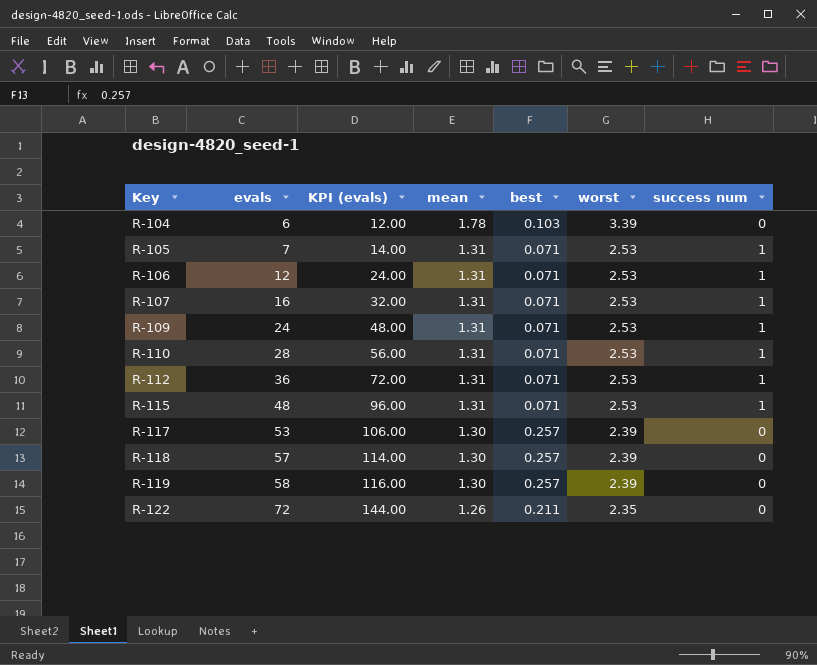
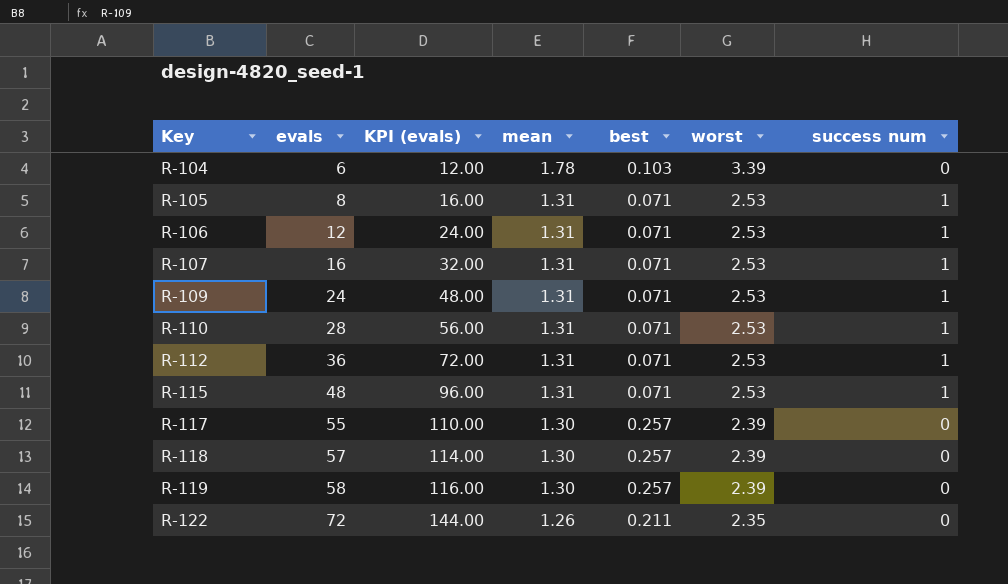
R-105 | evals: 7 -> 8
R-105 | KPI (evals): 14.00 -> 16.00
R-117 | evals: 53 -> 55
R-117 | KPI (evals): 106.00 -> 110.00

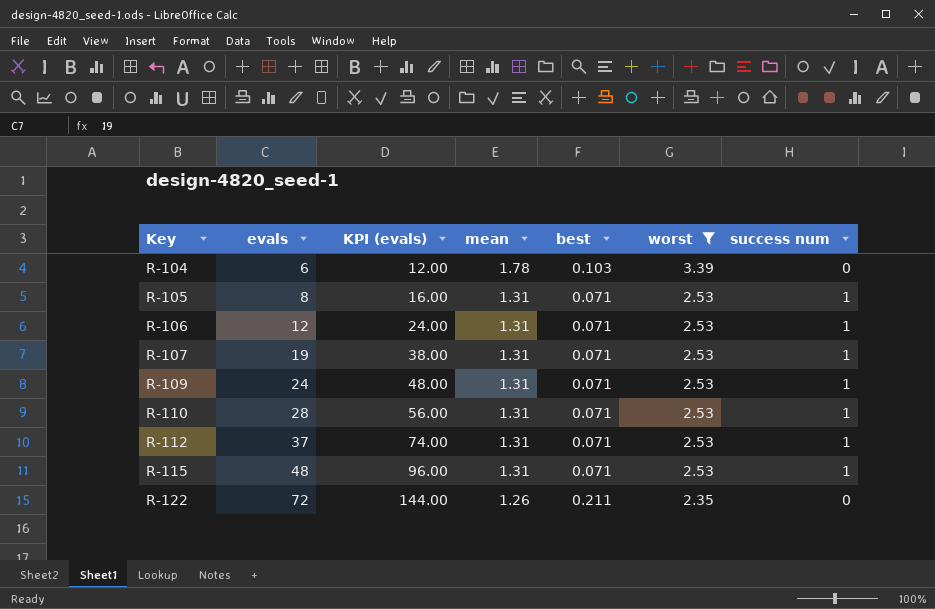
filter: none -> worst != 2.39
R-107 | evals: 16 -> 19
R-107 | KPI (evals): 32.00 -> 38.00
R-112 | evals: 36 -> 37
R-112 | KPI (evals): 72.00 -> 74.00

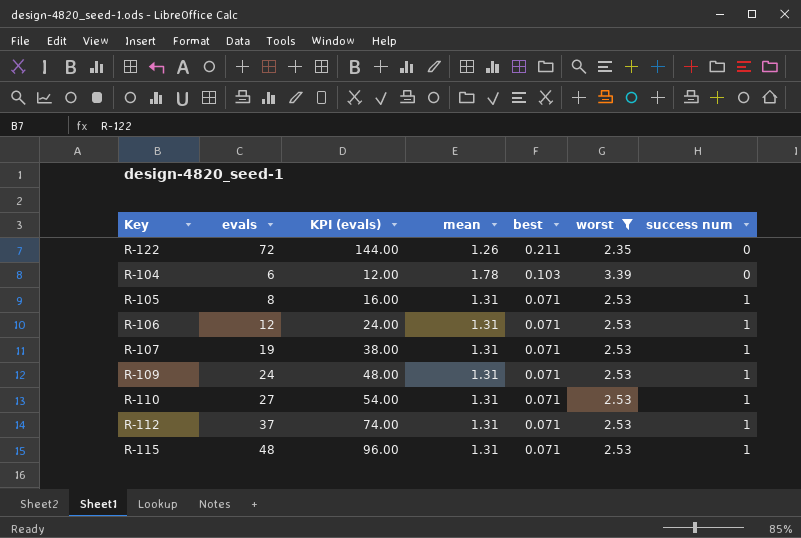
row order: Key ascending -> best descending
R-110 | evals: 28 -> 27
R-110 | KPI (evals): 56.00 -> 54.00

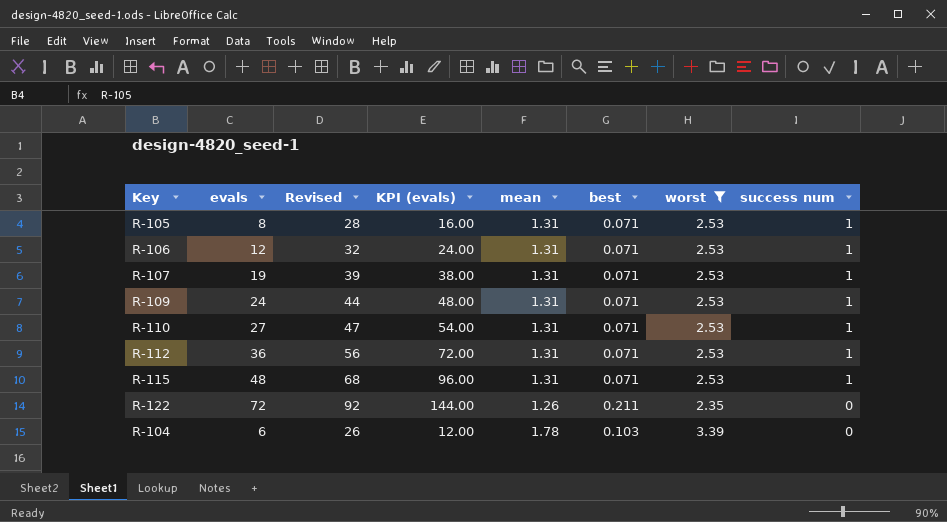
row order: best descending -> success num descending
column Revised | formula: none -> [evals] + 20
R-112 | evals: 37 -> 36
R-112 | KPI (evals): 74.00 -> 72.00

